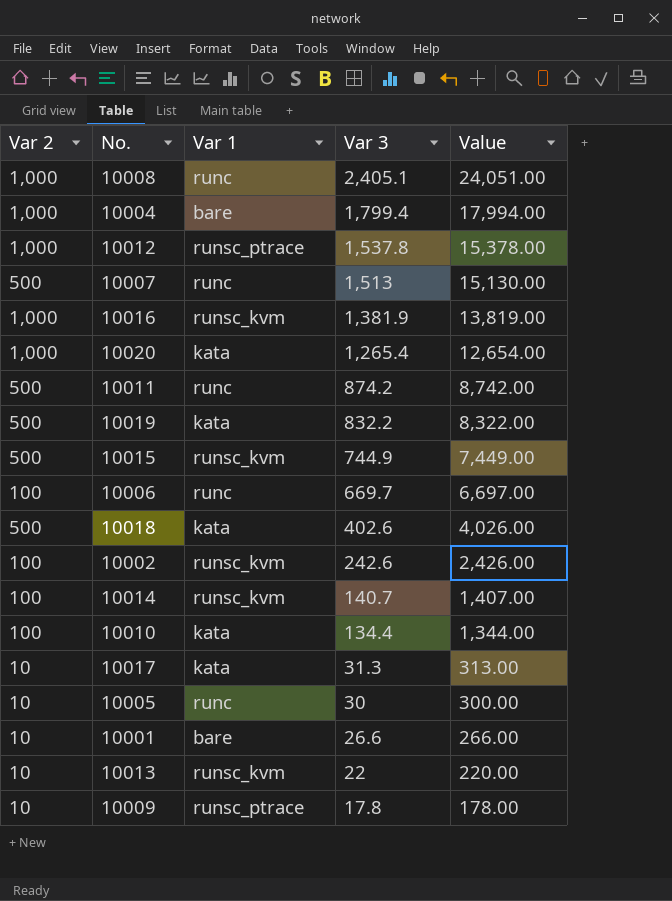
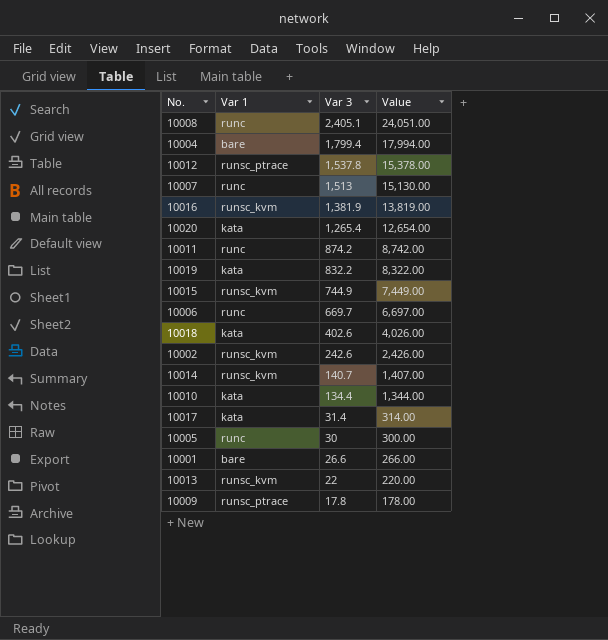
column Var 2 | position: 1 -> none
10017 | Var 3: 31.3 -> 31.4
10017 | Value: 313.00 -> 314.00

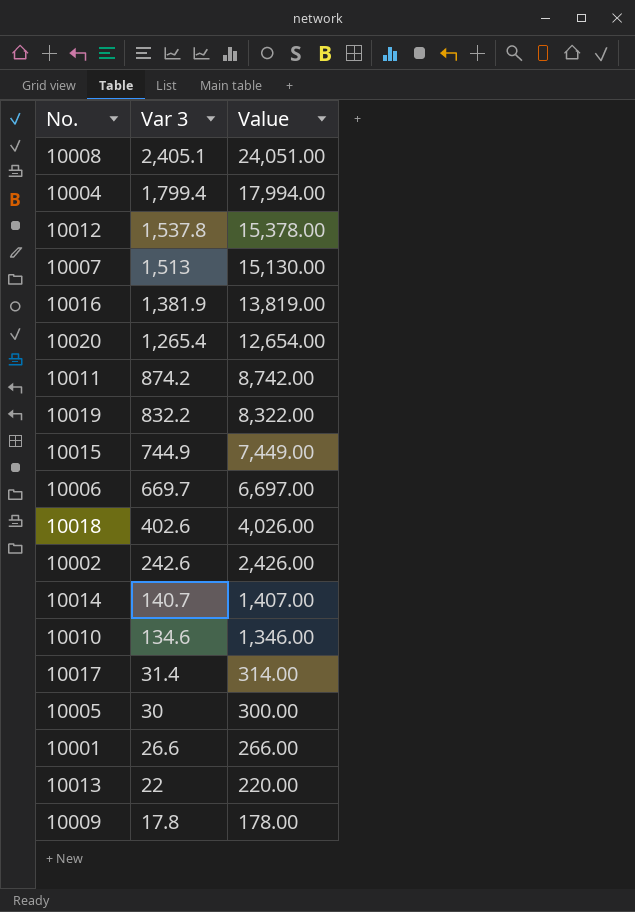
column Var 1 | position: 2 -> none
10010 | Var 3: 134.4 -> 134.6
10010 | Value: 1,344.00 -> 1,346.00

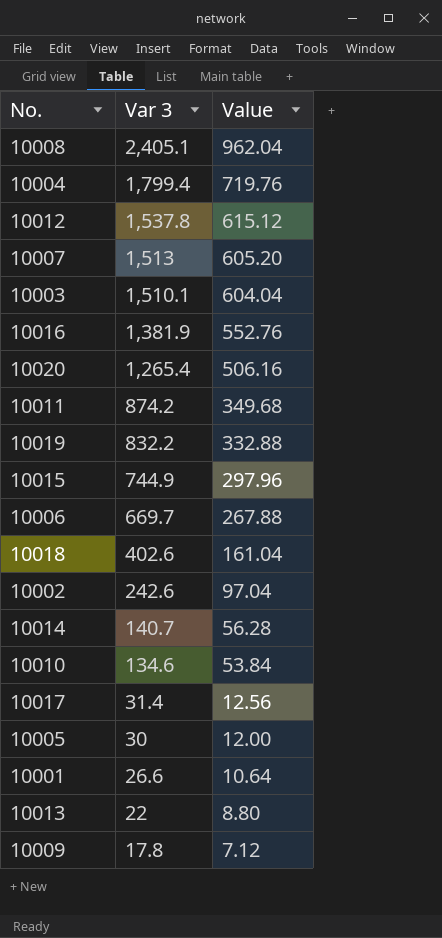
column Value | formula: [Var 3] * 10 -> [Var 3] * 0.4
row 10003: none -> 1,510.1 | 604.04

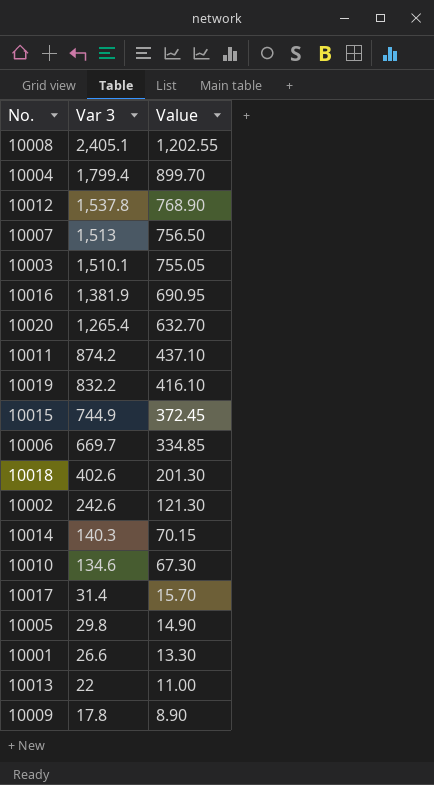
column Value | formula: [Var 3] * 0.4 -> [Var 3] * 0.5
10014 | Var 3: 140.7 -> 140.3
10005 | Var 3: 30 -> 29.8

